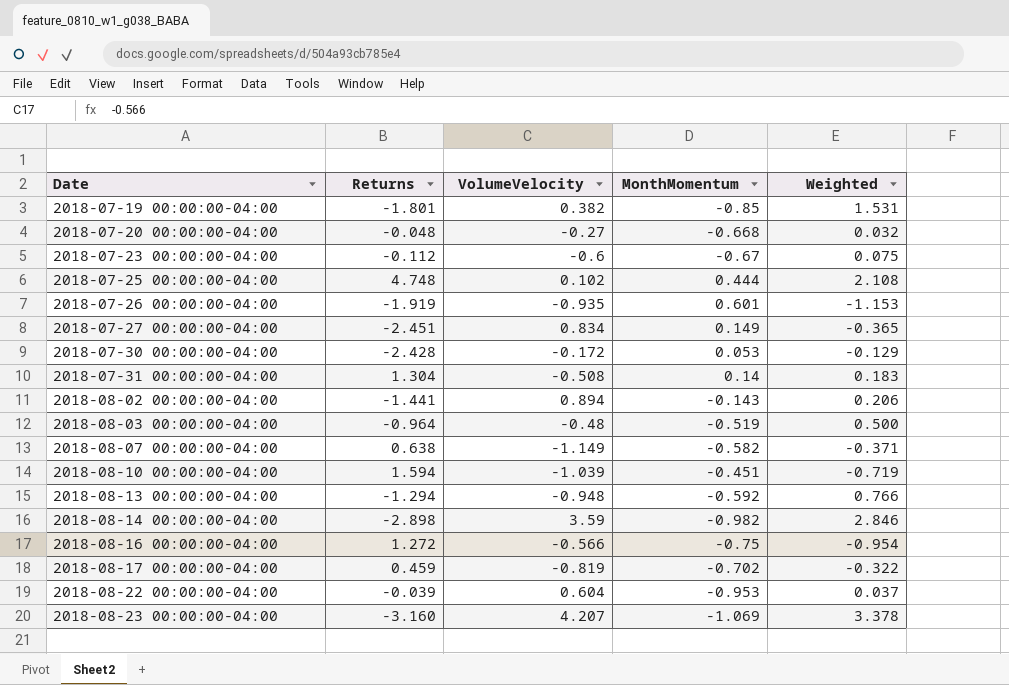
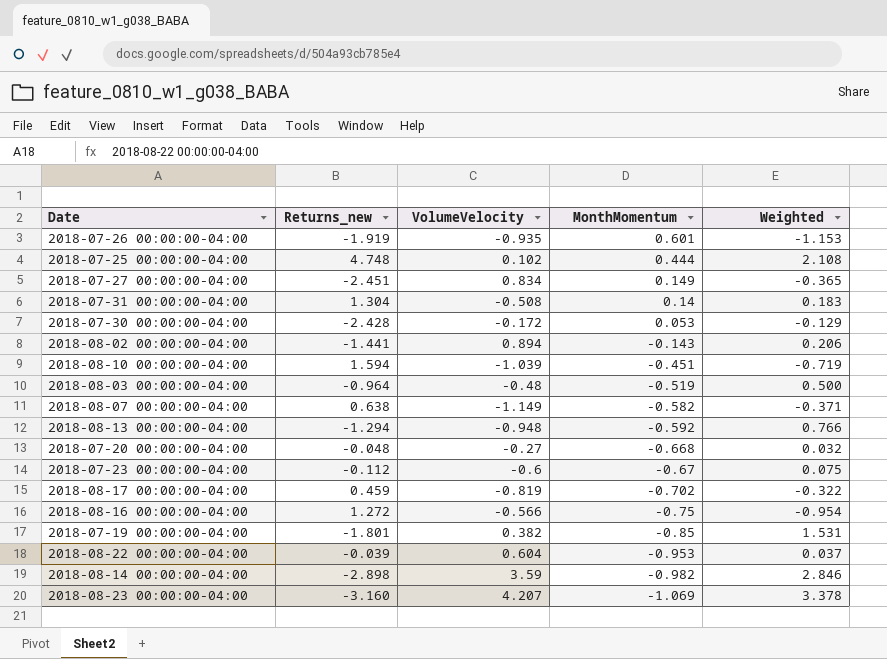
row order: Date ascending -> MonthMomentum descending
column name: Returns -> Returns_new

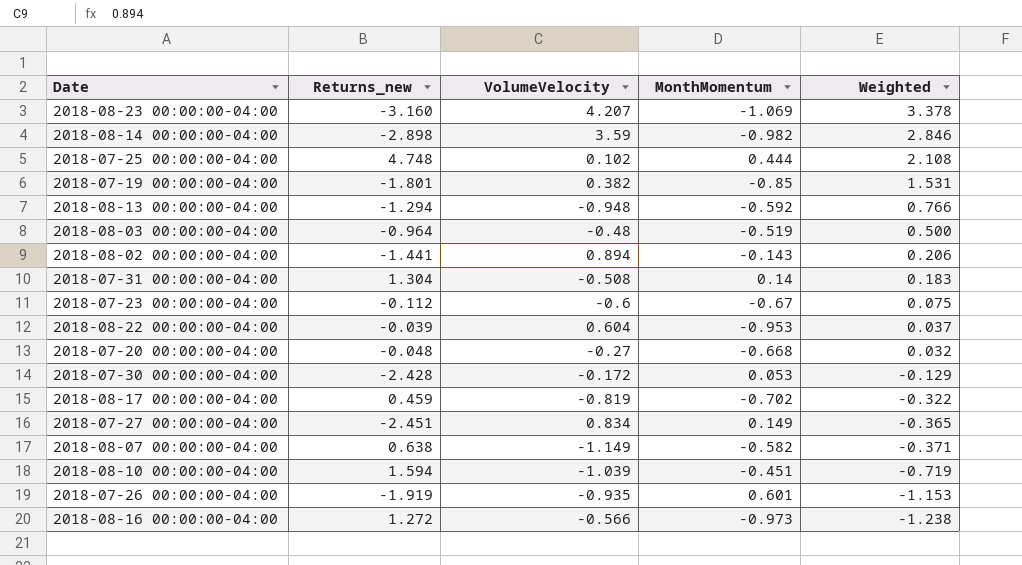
row order: MonthMomentum descending -> Weighted descending
2018-08-16 00:00:00-04:00 | MonthMomentum: -0.75 -> -0.973
2018-08-16 00:00:00-04:00 | Weighted: -0.954 -> -1.238

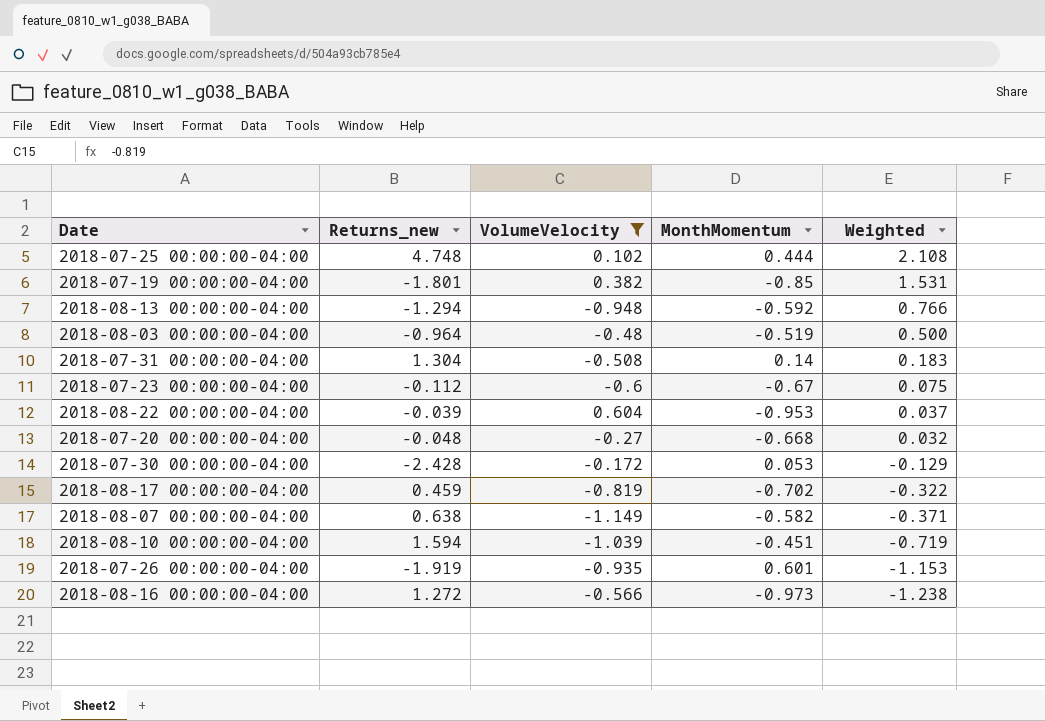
filter: none -> VolumeVelocity <= 0.604

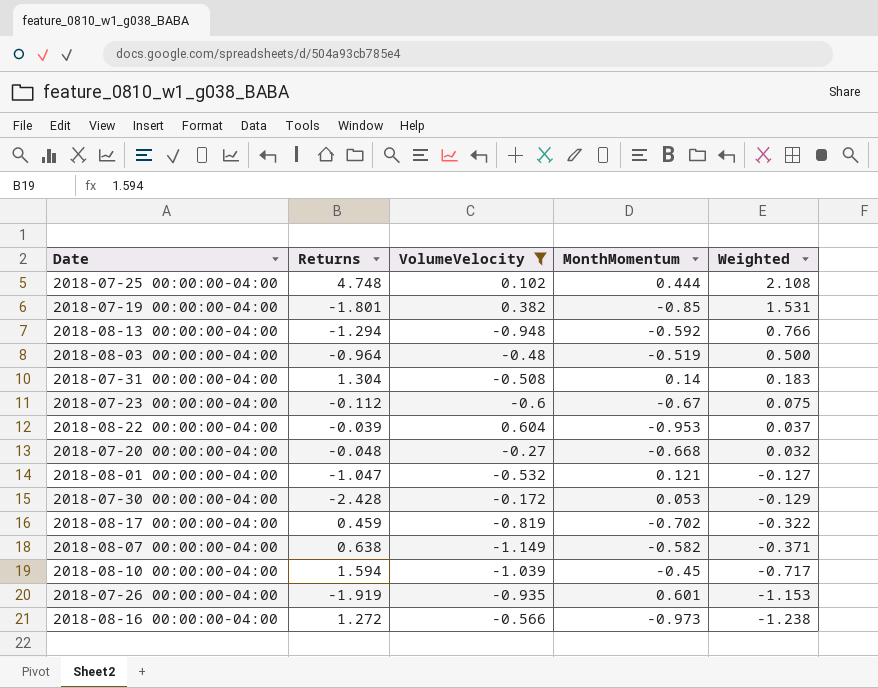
column name: Returns_new -> Returns
row 2018-08-01 00:00:00-04:00: none -> -1.047 | -0.532 | 0.121 | -0.127
2018-08-10 00:00:00-04:00 | MonthMomentum: -0.451 -> -0.45
2018-08-10 00:00:00-04:00 | Weighted: -0.719 -> -0.717

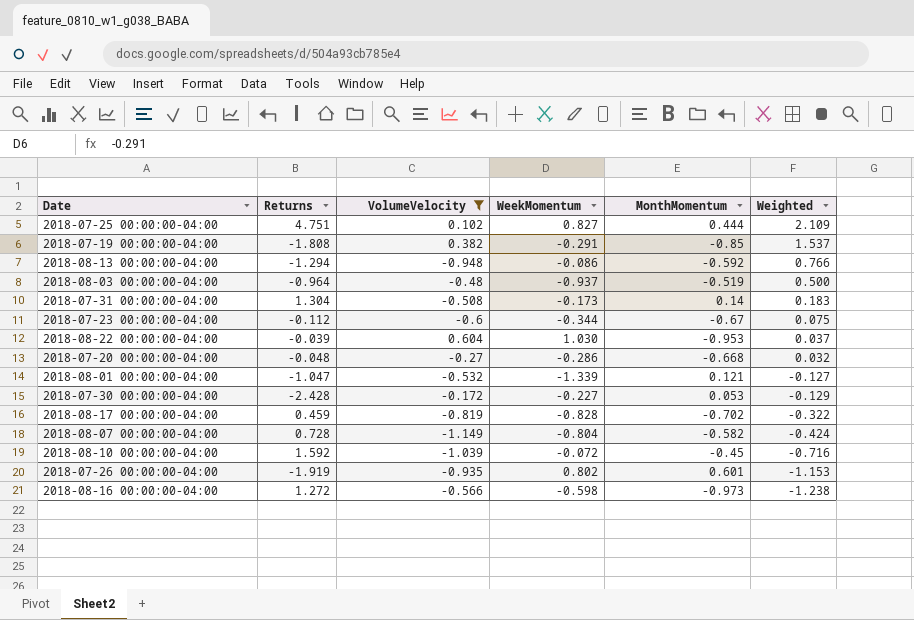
column WeekMomentum | position: none -> 4
2018-07-25 00:00:00-04:00 | Returns: 4.748 -> 4.751
2018-07-25 00:00:00-04:00 | Weighted: 2.108 -> 2.109
2018-07-19 00:00:00-04:00 | Returns: -1.801 -> -1.808
2018-07-19 00:00:00-04:00 | Weighted: 1.531 -> 1.537
2018-08-07 00:00:00-04:00 | Returns: 0.638 -> 0.728
2018-08-07 00:00:00-04:00 | Weighted: -0.371 -> -0.424
2018-08-10 00:00:00-04:00 | Returns: 1.594 -> 1.592
2018-08-10 00:00:00-04:00 | Weighted: -0.717 -> -0.716

